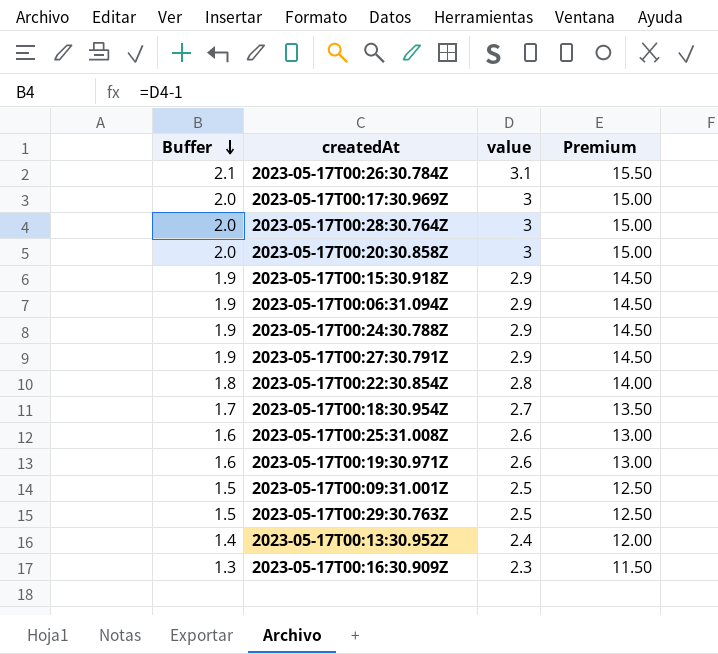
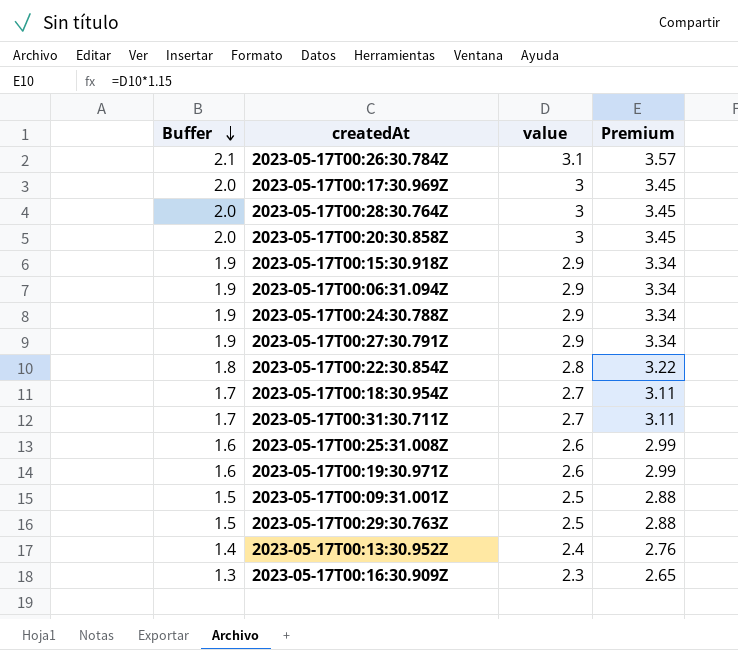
column Premium | formula: [value] * 5 -> [value] * 1.15
row 2023-05-17T00:31:30.711Z: none -> 1.7 | 2.7 | 3.11

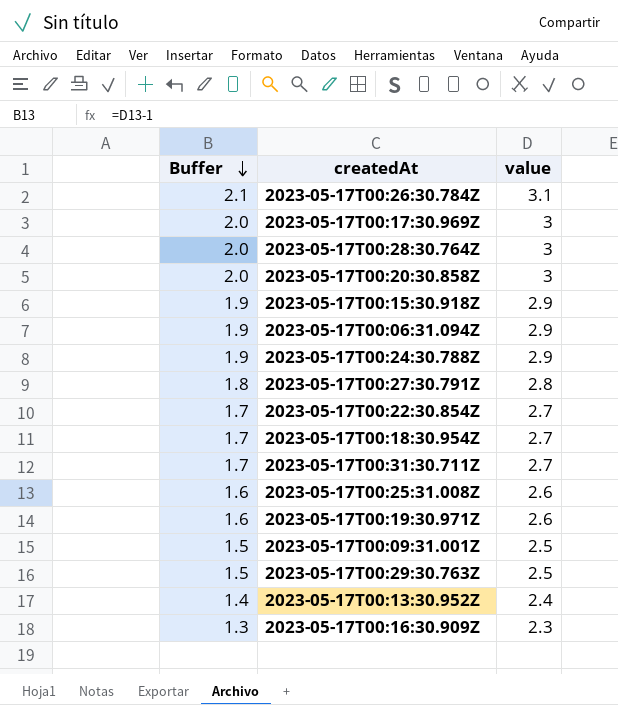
column Premium | formula: [value] * 1.15 -> none
2023-05-17T00:27:30.791Z | Buffer: 1.9 -> 1.8
2023-05-17T00:27:30.791Z | value: 2.9 -> 2.8
2023-05-17T00:22:30.854Z | Buffer: 1.8 -> 1.7
2023-05-17T00:22:30.854Z | value: 2.8 -> 2.7

